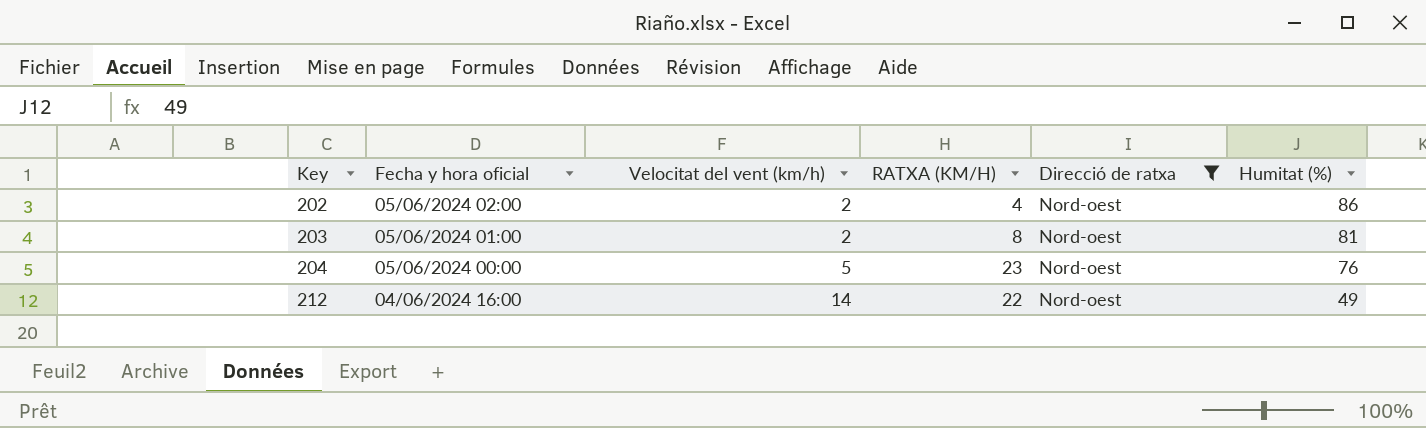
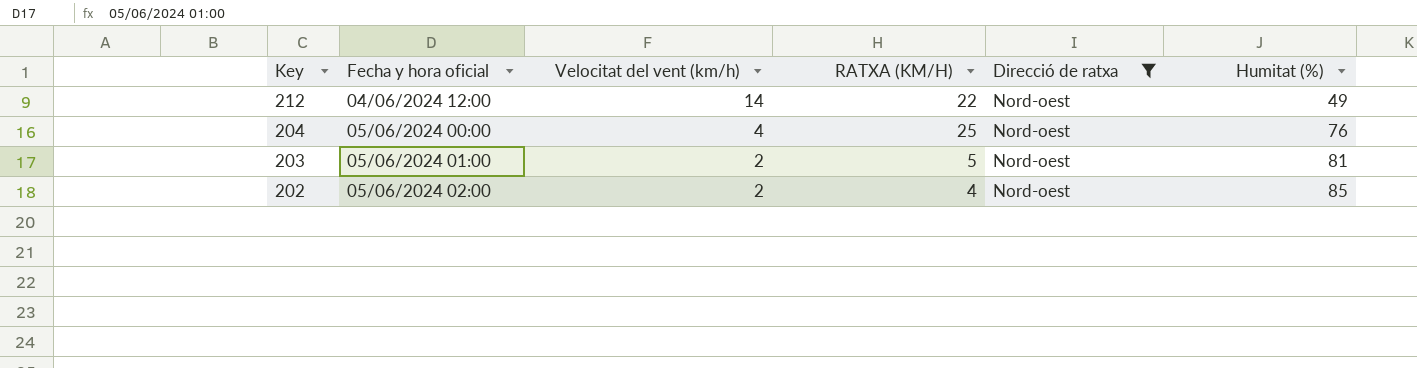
row order: Key ascending -> Key descending
212 | Fecha y hora oficial: 04/06/2024 16:00 -> 04/06/2024 12:00
204 | Velocitat del vent (km/h): 5 -> 4
204 | RATXA (KM/H): 23 -> 25
203 | RATXA (KM/H): 8 -> 5
202 | Humitat (%): 86 -> 85

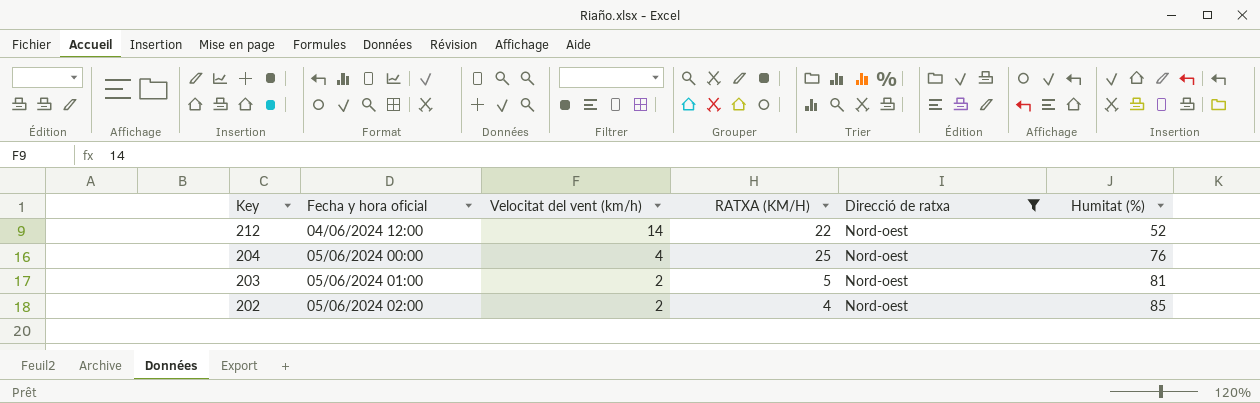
212 | Humitat (%): 49 -> 52

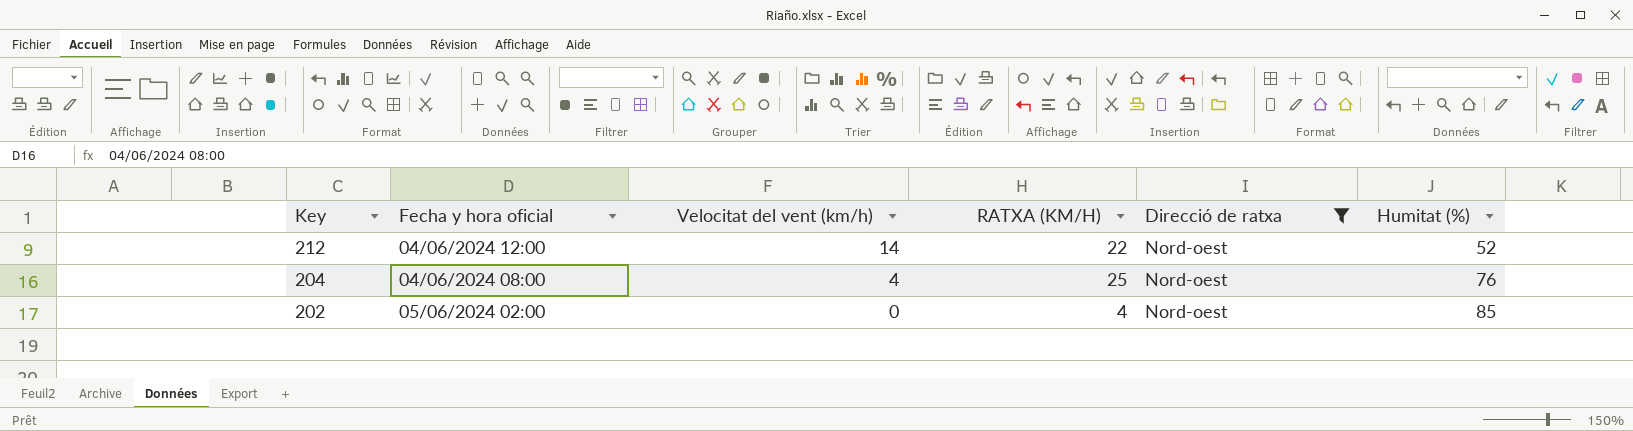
row 203: 05/06/2024 01:00 | 2 | 5 | Nord-oest | 81 -> none
204 | Fecha y hora oficial: 05/06/2024 00:00 -> 04/06/2024 08:00
202 | Velocitat del vent (km/h): 2 -> 0

